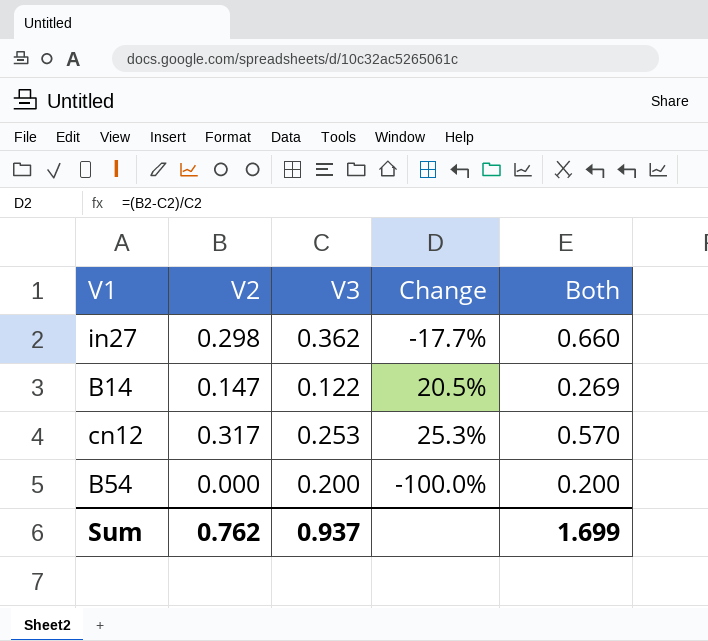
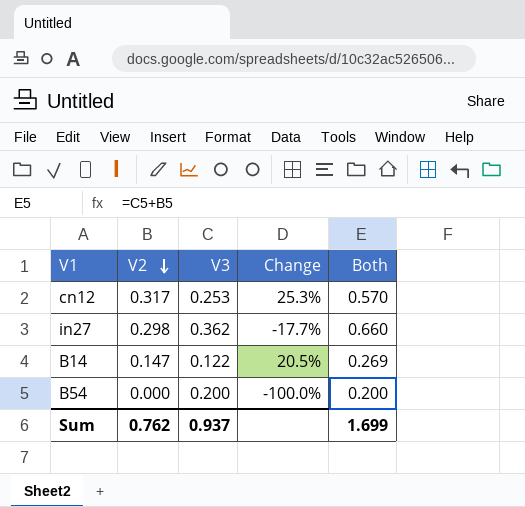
row order: none -> V2 descending

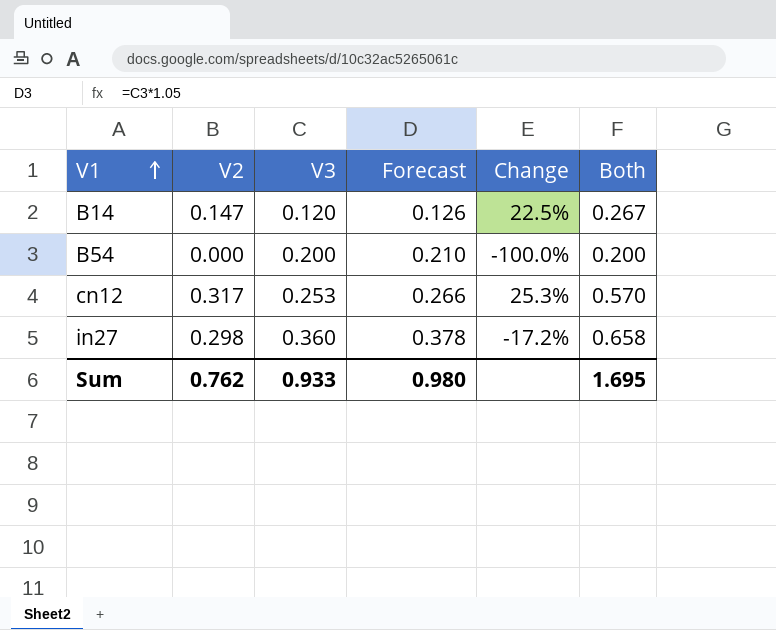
row order: V2 descending -> V1 ascending
column Forecast | formula: none -> [V3] * 1.05
B14 | V3: 0.122 -> 0.120
B14 | Change: 20.5% -> 22.5%
B14 | Both: 0.269 -> 0.267
in27 | V3: 0.362 -> 0.360
in27 | Change: -17.7% -> -17.2%
in27 | Both: 0.660 -> 0.658
Sum | V3: 0.937 -> 0.933
Sum | Both: 1.699 -> 1.695

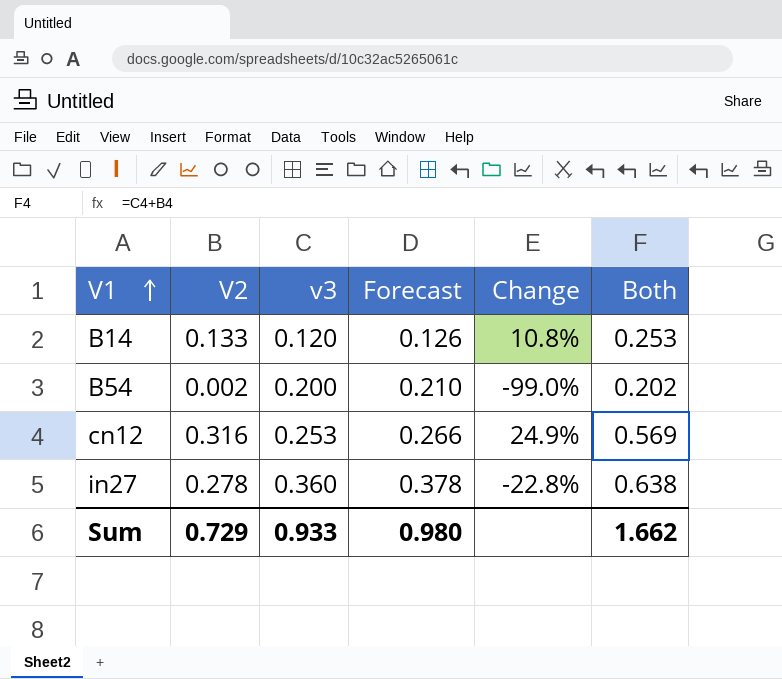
column name: V3 -> v3
B14 | V2: 0.147 -> 0.133
B14 | Change: 22.5% -> 10.8%
B14 | Both: 0.267 -> 0.253
B54 | V2: 0.000 -> 0.002
B54 | Change: -100.0% -> -99.0%
B54 | Both: 0.200 -> 0.202
cn12 | V2: 0.317 -> 0.316
cn12 | Change: 25.3% -> 24.9%
cn12 | Both: 0.570 -> 0.569
in27 | V2: 0.298 -> 0.278
in27 | Change: -17.2% -> -22.8%
in27 | Both: 0.658 -> 0.638
Sum | V2: 0.762 -> 0.729
Sum | Both: 1.695 -> 1.662

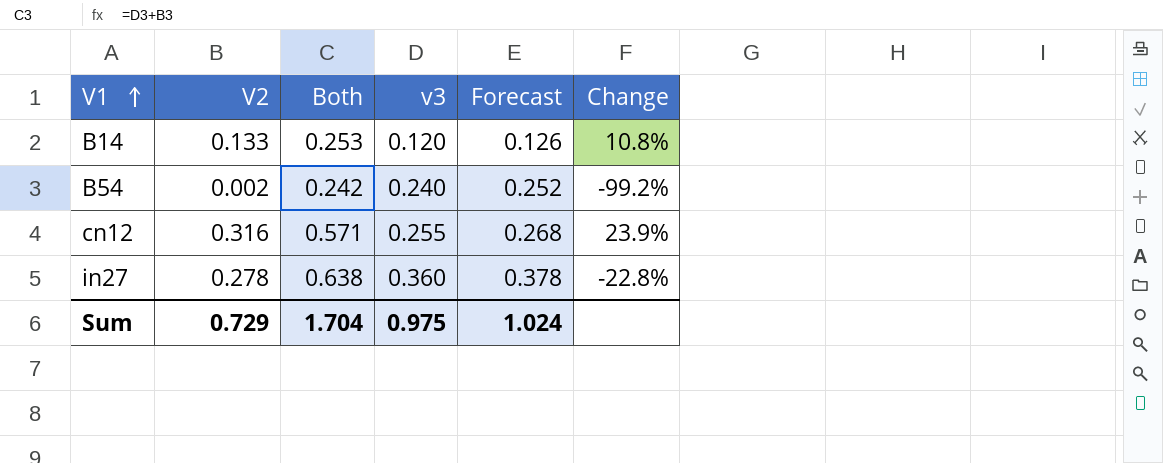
column Both | position: 6 -> 3
B54 | Both: 0.202 -> 0.242
B54 | v3: 0.200 -> 0.240
B54 | Forecast: 0.210 -> 0.252
B54 | Change: -99.0% -> -99.2%
cn12 | Both: 0.569 -> 0.571
cn12 | v3: 0.253 -> 0.255
cn12 | Forecast: 0.266 -> 0.268
cn12 | Change: 24.9% -> 23.9%
Sum | Both: 1.662 -> 1.704
Sum | v3: 0.933 -> 0.975
Sum | Forecast: 0.980 -> 1.024

